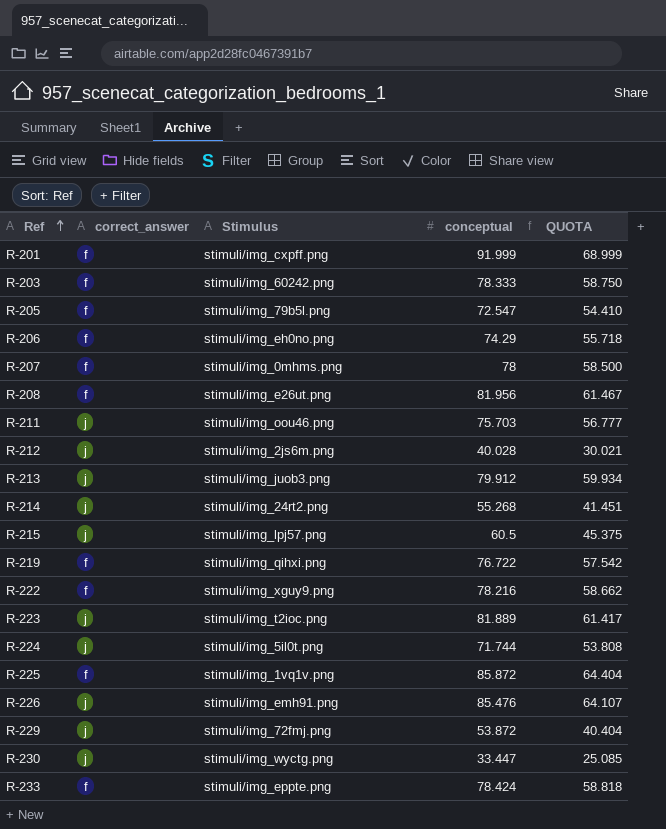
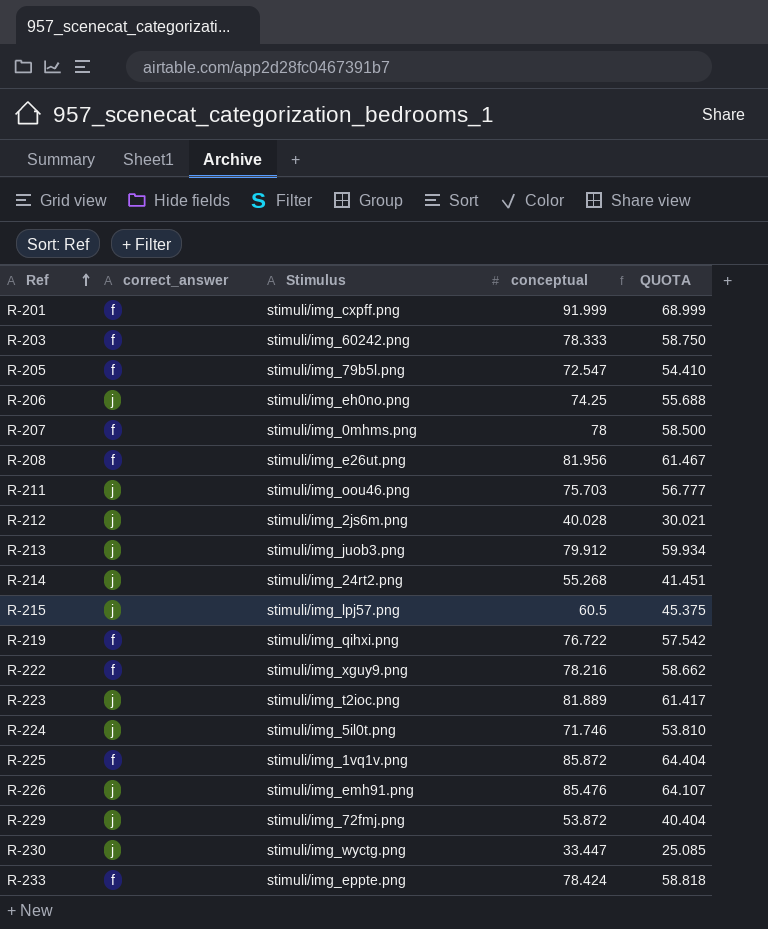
R-206 | correct_answer: f -> j
R-206 | conceptual: 74.29 -> 74.25
R-206 | QUOTA: 55.718 -> 55.688
R-224 | conceptual: 71.744 -> 71.746
R-224 | QUOTA: 53.808 -> 53.810

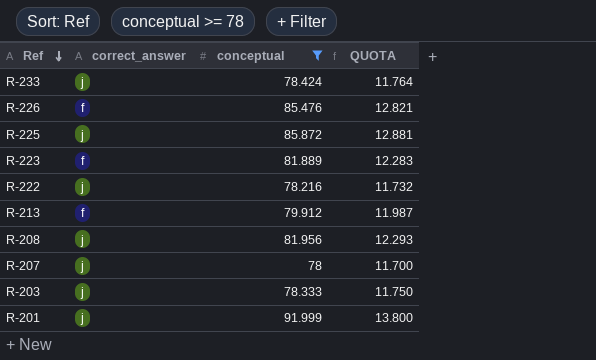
filter: none -> conceptual >= 78
row order: Ref ascending -> Ref descending
column Stimulus | position: 3 -> none
column QUOTA | formula: [conceptual] * 0.75 -> [conceptual] * 0.15
R-233 | correct_answer: f -> j
R-226 | correct_answer: j -> f
R-225 | correct_answer: f -> j
R-223 | correct_answer: j -> f
R-222 | correct_answer: f -> j
R-213 | correct_answer: j -> f
R-208 | correct_answer: f -> j
R-207 | correct_answer: f -> j
R-203 | correct_answer: f -> j
R-201 | correct_answer: f -> j

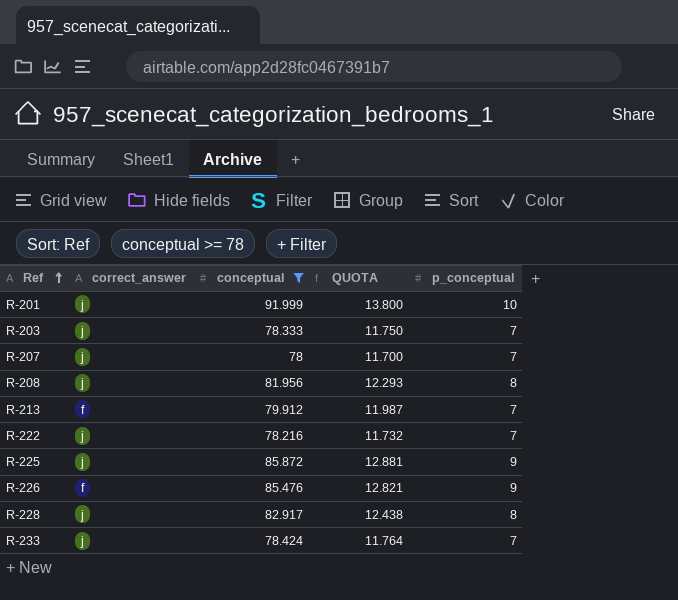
row order: Ref descending -> Ref ascending
column p_conceptual | position: none -> 5
row R-223: f | 81.889 | 12.283 -> none
row R-228: none -> j | 82.917 | 12.438 | 8

